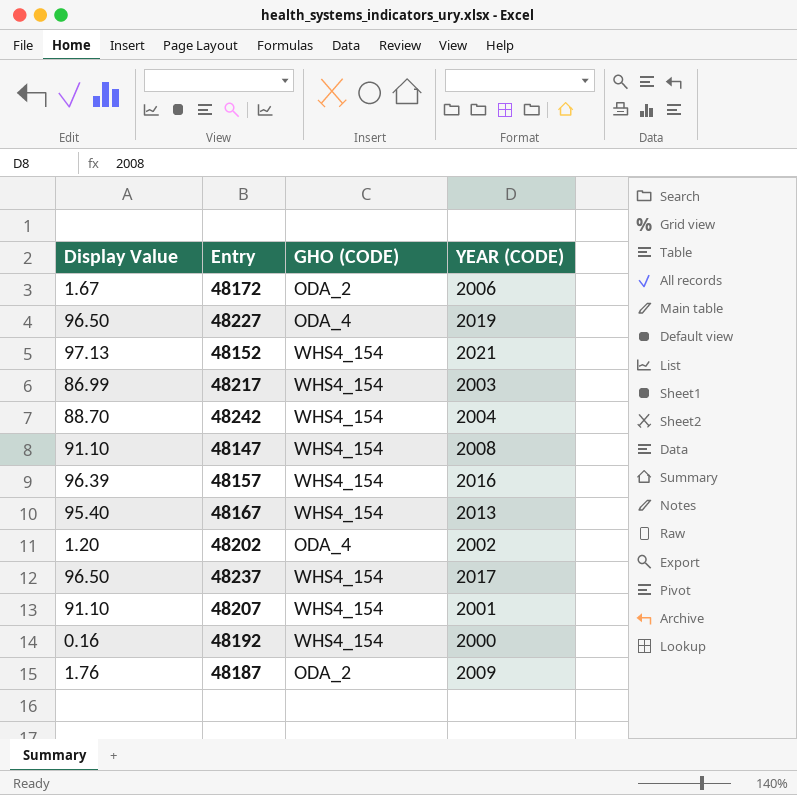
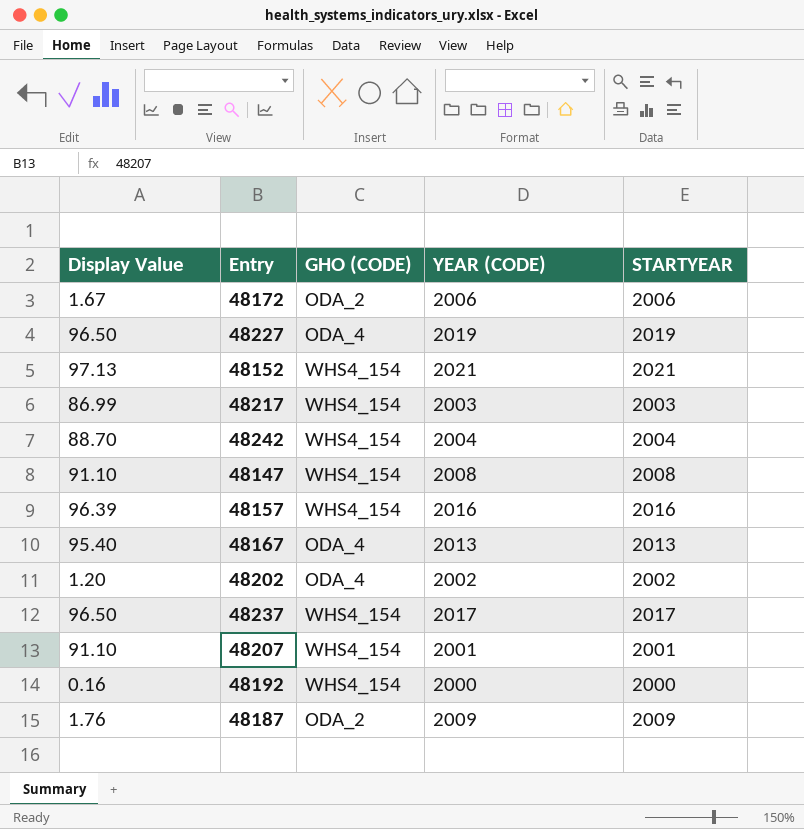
column STARTYEAR | position: none -> 5
48167 | GHO (CODE): WHS4_154 -> ODA_4

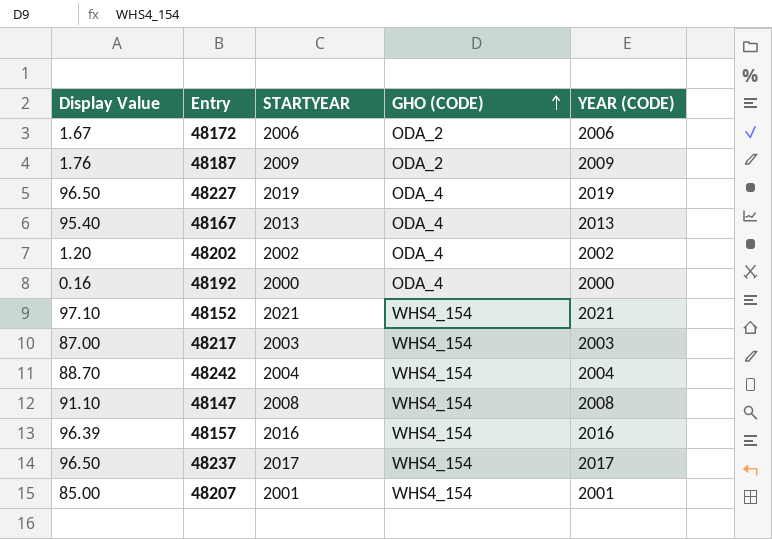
row order: none -> GHO (CODE) ascending
column STARTYEAR | position: 5 -> 3
48192 | GHO (CODE): WHS4_154 -> ODA_4
48152 | Display Value: 97.13 -> 97.10
48217 | Display Value: 86.99 -> 87.00
48207 | Display Value: 91.10 -> 85.00

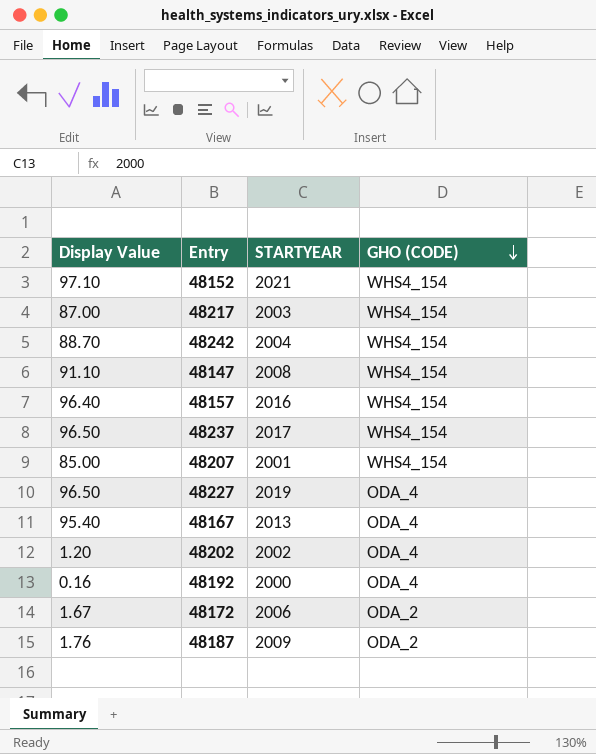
row order: GHO (CODE) ascending -> GHO (CODE) descending
column YEAR (CODE) | position: 5 -> none
48157 | Display Value: 96.39 -> 96.40

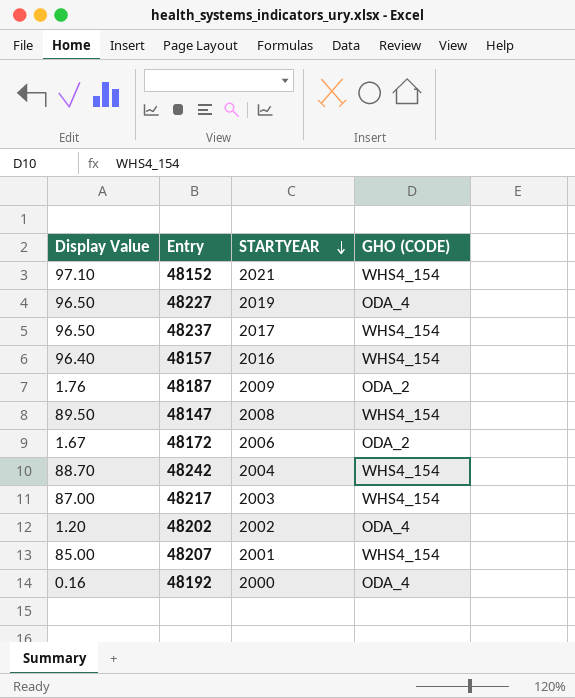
row order: GHO (CODE) descending -> STARTYEAR descending
row 48167: 95.40 | 2013 | ODA_4 -> none
48147 | Display Value: 91.10 -> 89.50

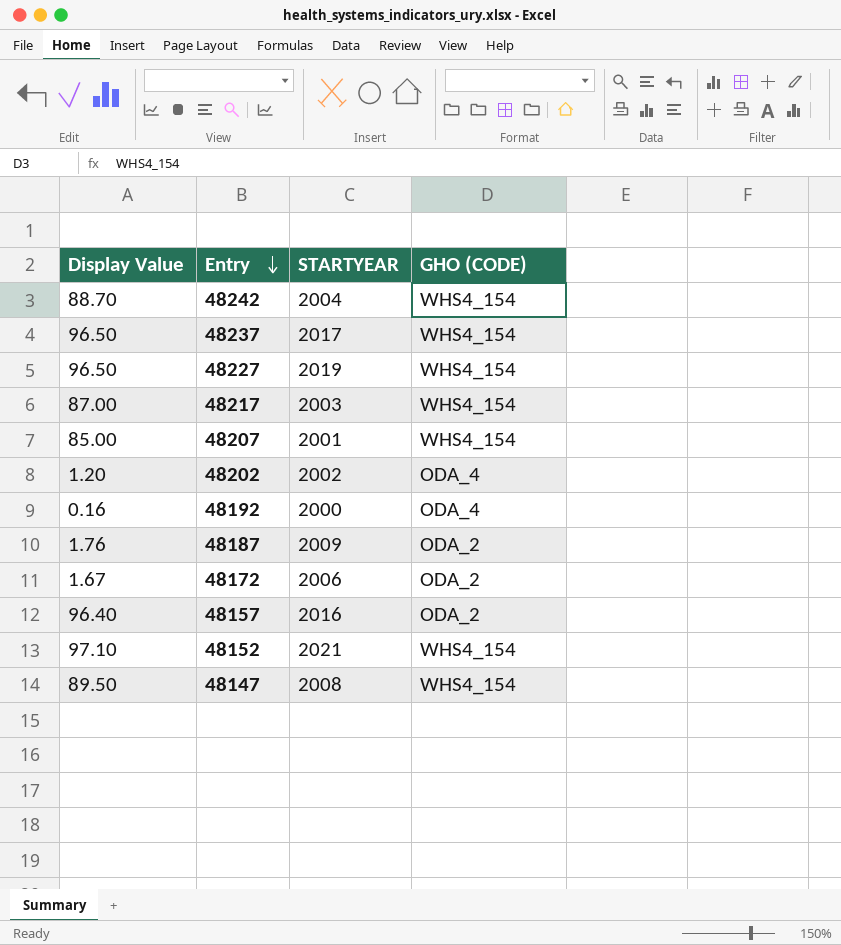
row order: STARTYEAR descending -> Entry descending
48227 | GHO (CODE): ODA_4 -> WHS4_154
48157 | GHO (CODE): WHS4_154 -> ODA_2

